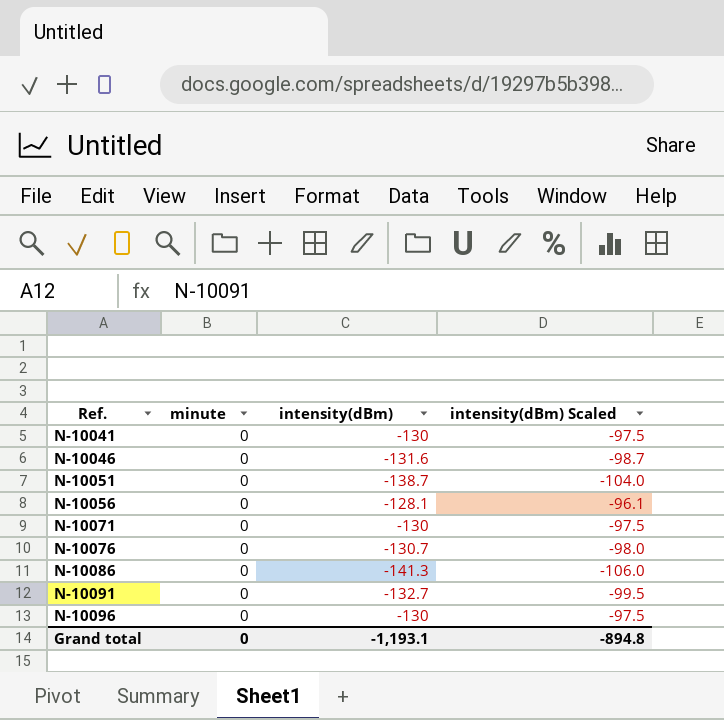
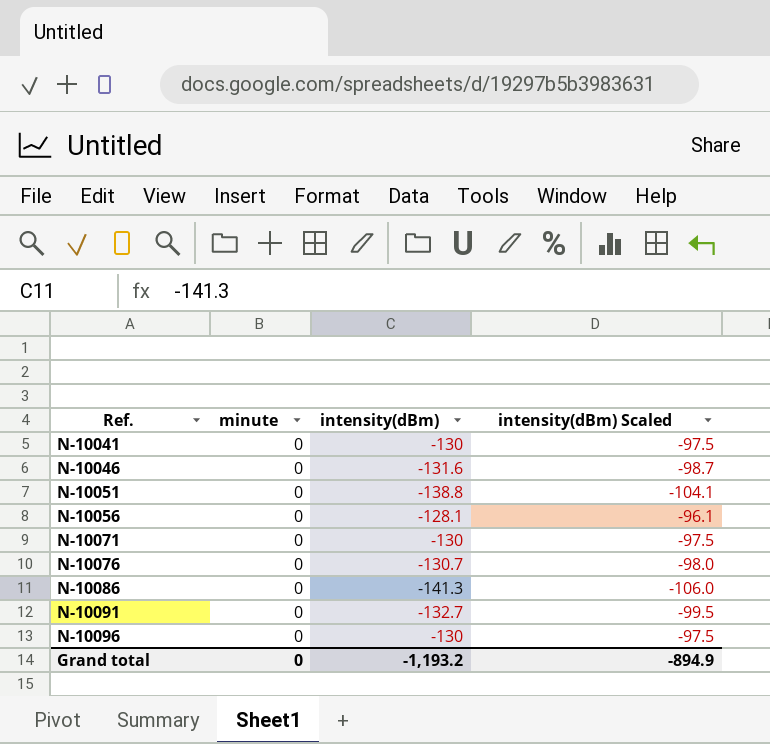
N-10051 | intensity(dBm): -138.7 -> -138.8
N-10051 | intensity(dBm) Scaled: -104.0 -> -104.1
Grand total | intensity(dBm): -1,193.1 -> -1,193.2
Grand total | intensity(dBm) Scaled: -894.8 -> -894.9

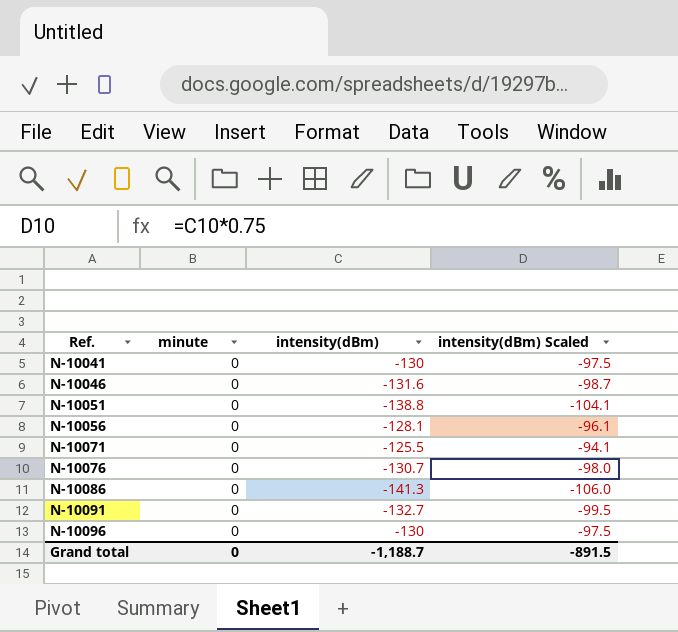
N-10071 | intensity(dBm): -130 -> -125.5
N-10071 | intensity(dBm) Scaled: -97.5 -> -94.1
Grand total | intensity(dBm): -1,193.2 -> -1,188.7
Grand total | intensity(dBm) Scaled: -894.9 -> -891.5

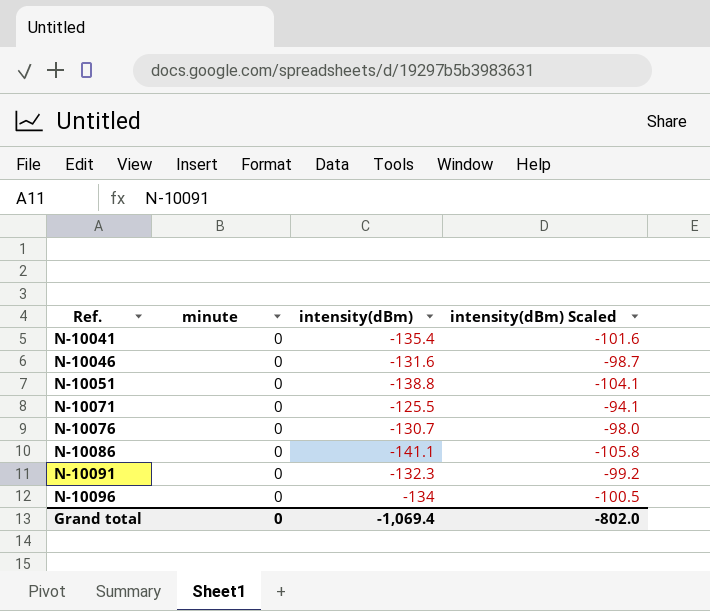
row N-10056: 0 | -128.1 | -96.1 -> none
N-10041 | intensity(dBm): -130 -> -135.4
N-10041 | intensity(dBm) Scaled: -97.5 -> -101.6
N-10086 | intensity(dBm): -141.3 -> -141.1
N-10086 | intensity(dBm) Scaled: -106.0 -> -105.8
N-10091 | intensity(dBm): -132.7 -> -132.3
N-10091 | intensity(dBm) Scaled: -99.5 -> -99.2
N-10096 | intensity(dBm): -130 -> -134
N-10096 | intensity(dBm) Scaled: -97.5 -> -100.5
Grand total | intensity(dBm): -1,188.7 -> -1,069.4
Grand total | intensity(dBm) Scaled: -891.5 -> -802.0

